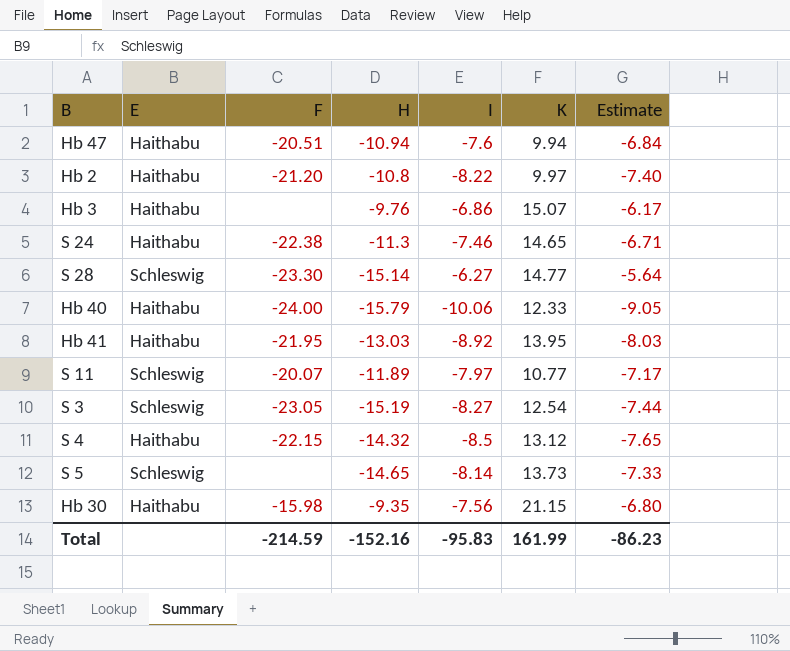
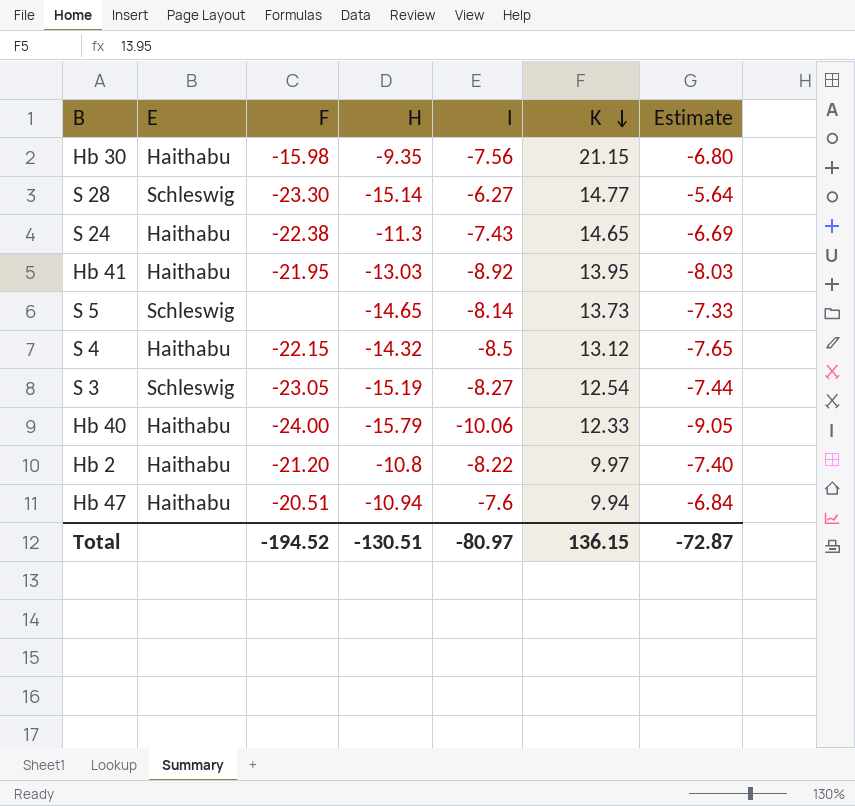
row order: none -> K descending
row Hb 3: Haithabu | none | -9.76 | -6.86 | 15.07 | -6.17 -> none
row S 11: Schleswig | -20.07 | -11.89 | -7.97 | 10.77 | -7.17 -> none
S 24 | I: -7.46 -> -7.43
S 24 | Estimate: -6.71 -> -6.69
Total | F: -214.59 -> -194.52
Total | H: -152.16 -> -130.51
Total | I: -95.83 -> -80.97
Total | K: 161.99 -> 136.15
Total | Estimate: -86.23 -> -72.87

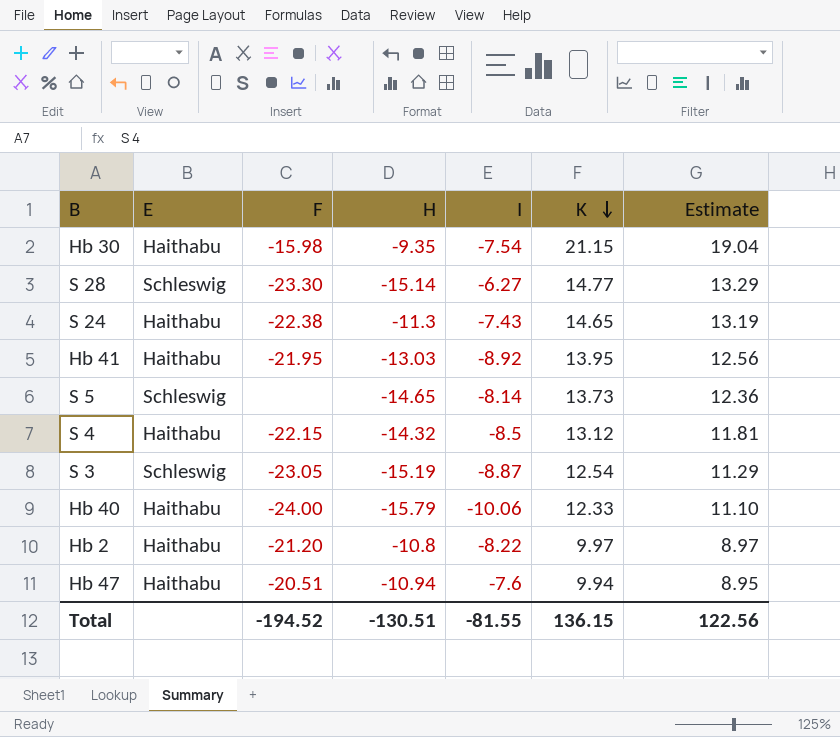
column Estimate | formula: [I] * 0.9 -> [K] * 0.9
Hb 30 | I: -7.56 -> -7.54
S 3 | I: -8.27 -> -8.87
Total | I: -80.97 -> -81.55
Total | Estimate: -72.87 -> 122.56

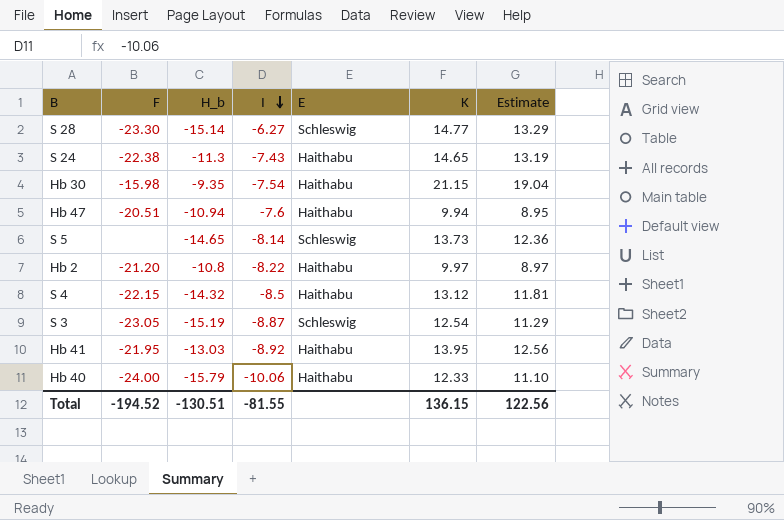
row order: K descending -> I descending
column name: H -> H_b
column E | position: 2 -> 5

